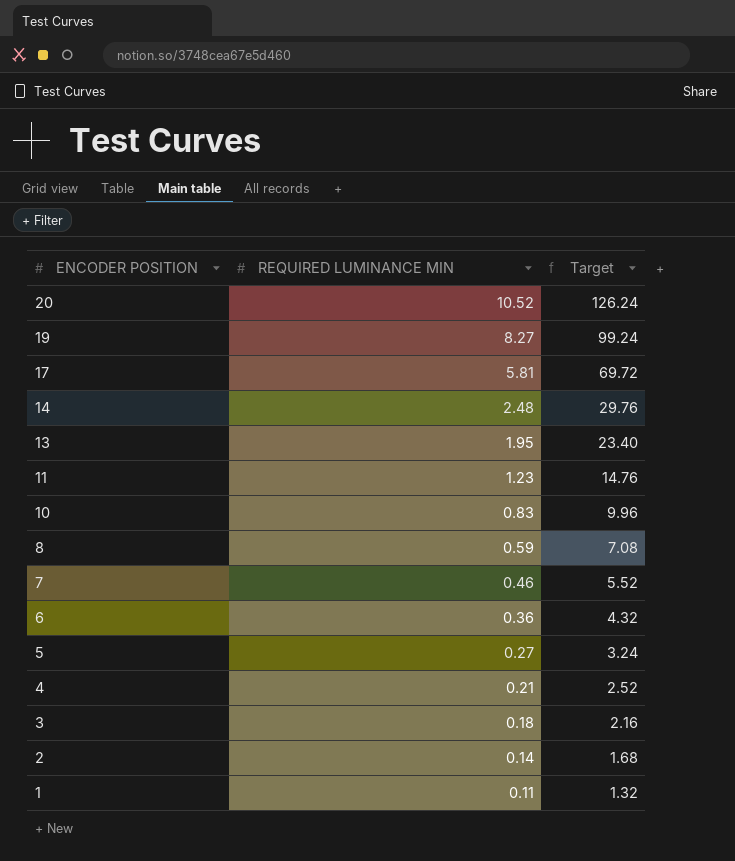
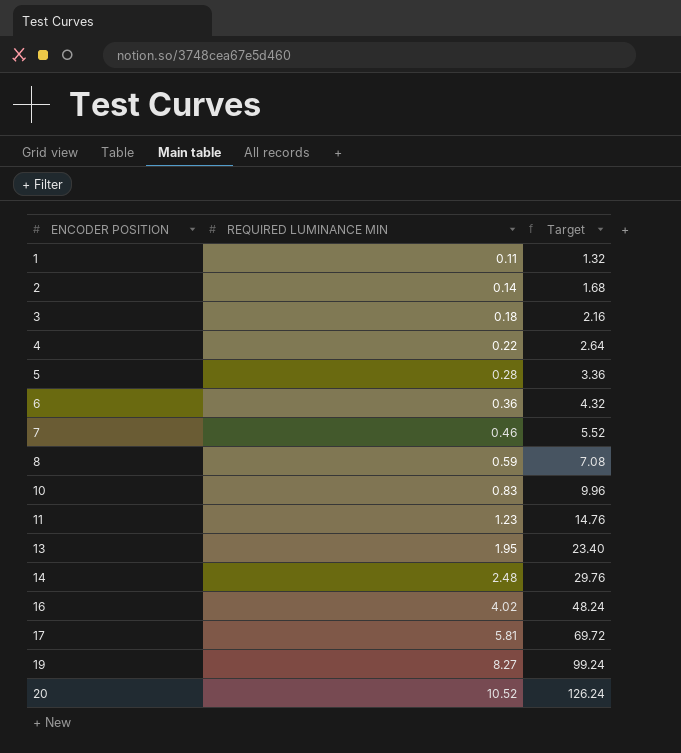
row order: ENCODER POSITION descending -> ENCODER POSITION ascending
4 | REQUIRED LUMINANCE MIN: 0.21 -> 0.22
4 | Target: 2.52 -> 2.64
5 | REQUIRED LUMINANCE MIN: 0.27 -> 0.28
5 | Target: 3.24 -> 3.36
row 16: none -> 4.02 | 48.24

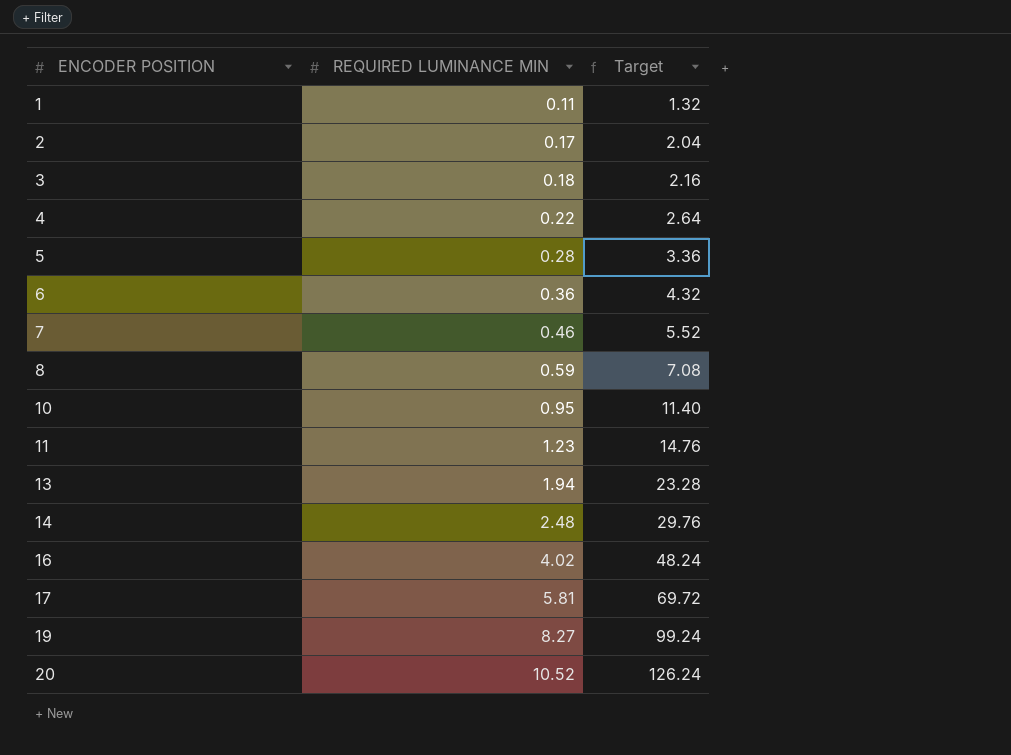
2 | REQUIRED LUMINANCE MIN: 0.14 -> 0.17
2 | Target: 1.68 -> 2.04
10 | REQUIRED LUMINANCE MIN: 0.83 -> 0.95
10 | Target: 9.96 -> 11.40
13 | REQUIRED LUMINANCE MIN: 1.95 -> 1.94
13 | Target: 23.40 -> 23.28

